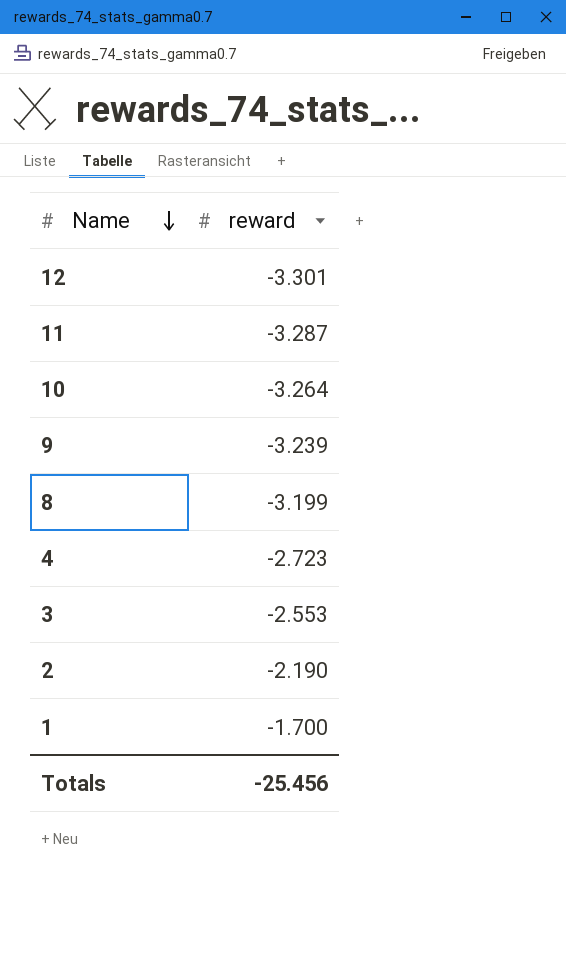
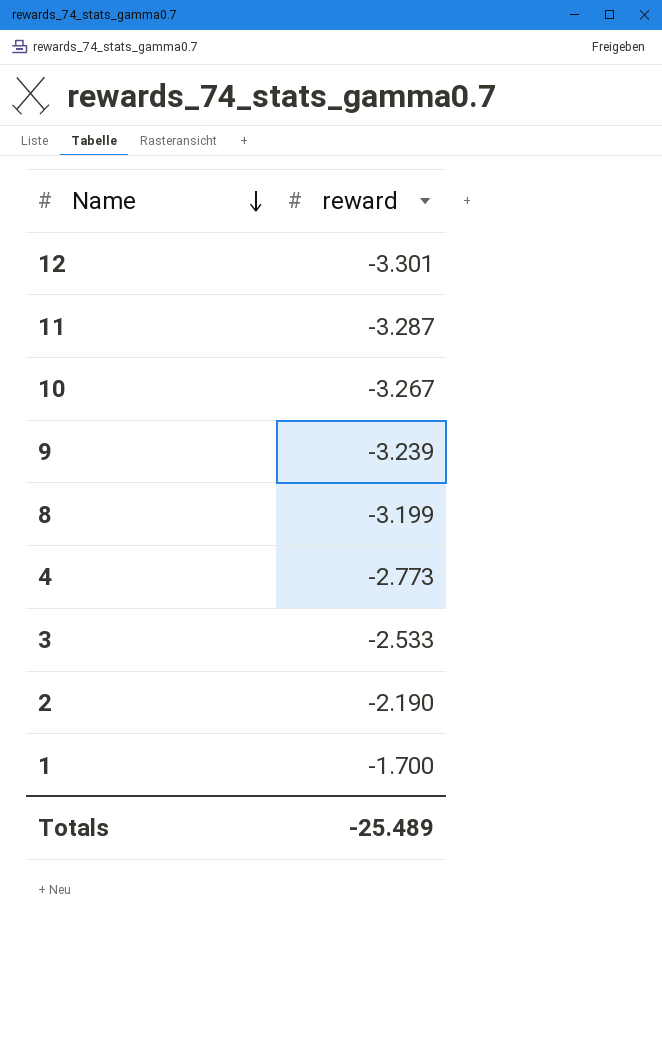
10 | reward: -3.264 -> -3.267
4 | reward: -2.723 -> -2.773
3 | reward: -2.553 -> -2.533
Totals | reward: -25.456 -> -25.489

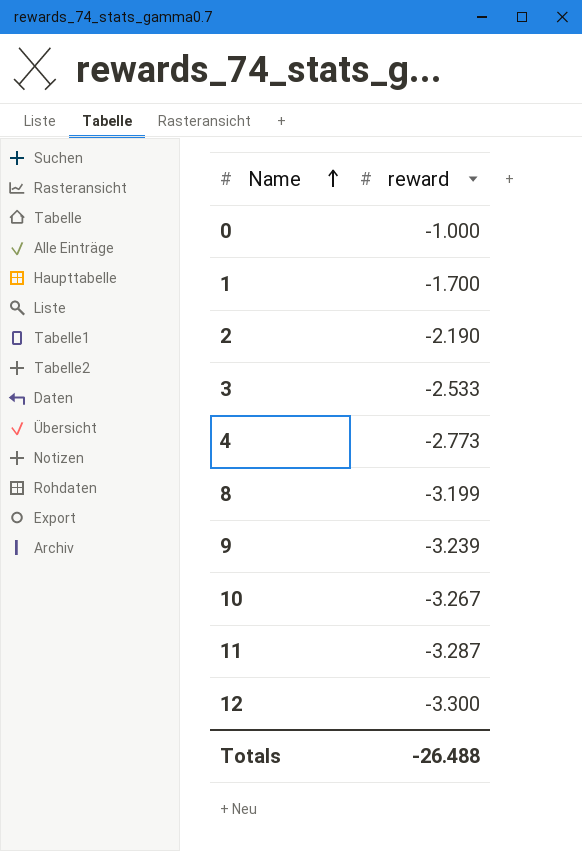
row order: Name descending -> Name ascending
row 0: none -> -1.000
12 | reward: -3.301 -> -3.300
Totals | reward: -25.489 -> -26.488

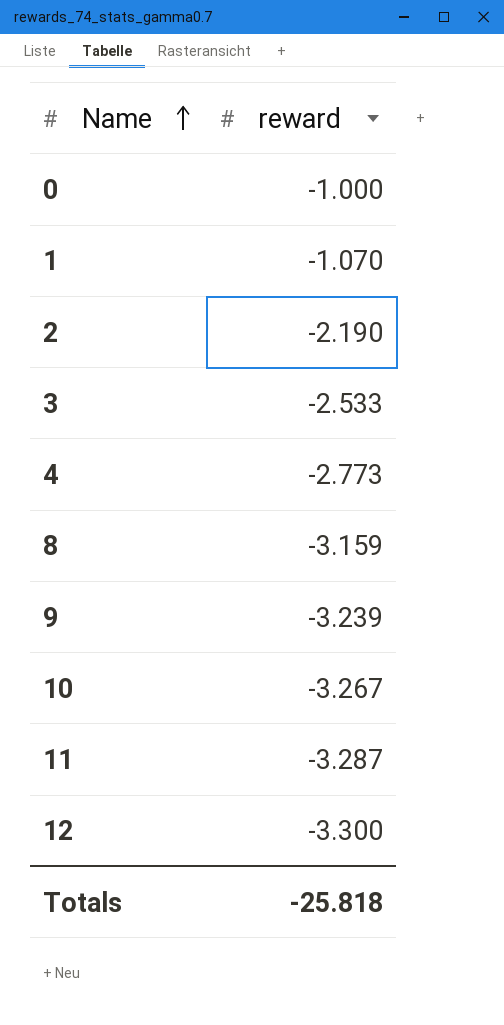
1 | reward: -1.700 -> -1.070
8 | reward: -3.199 -> -3.159
Totals | reward: -26.488 -> -25.818

